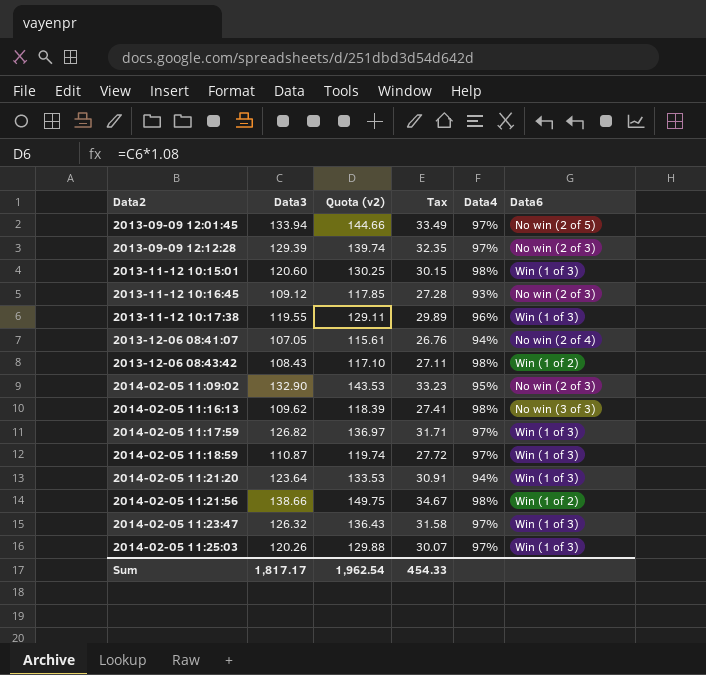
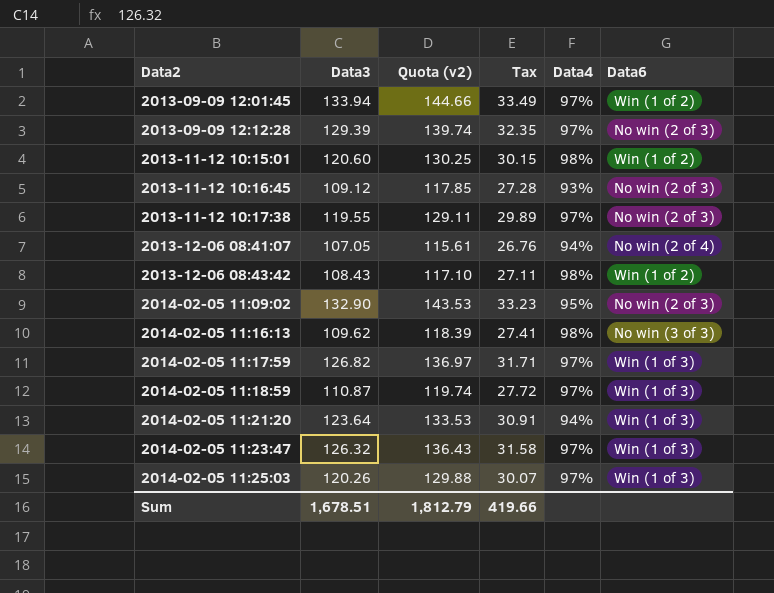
row 2014-02-05 11:21:56: 138.66 | 149.75 | 34.67 | 98% | Win (1 of 2) -> none
2013-09-09 12:01:45 | Data6: No win (2 of 5) -> Win (1 of 2)
2013-11-12 10:15:01 | Data6: Win (1 of 3) -> Win (1 of 2)
2013-11-12 10:17:38 | Data4: 96% -> 97%
2013-11-12 10:17:38 | Data6: Win (1 of 3) -> No win (2 of 3)
Sum | Data3: 1,817.17 -> 1,678.51
Sum | Quota (v2): 1,962.54 -> 1,812.79
Sum | Tax: 454.33 -> 419.66

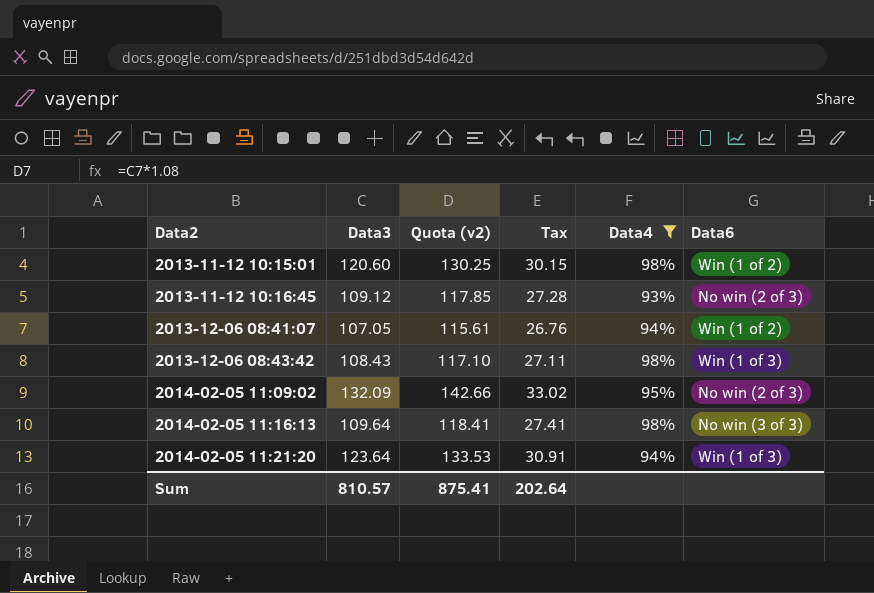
filter: none -> Data4 != 97%
2013-12-06 08:41:07 | Data6: No win (2 of 4) -> Win (1 of 2)
2013-12-06 08:43:42 | Data6: Win (1 of 2) -> Win (1 of 3)
2014-02-05 11:09:02 | Data3: 132.90 -> 132.09
2014-02-05 11:09:02 | Quota (v2): 143.53 -> 142.66
2014-02-05 11:09:02 | Tax: 33.23 -> 33.02
2014-02-05 11:16:13 | Data3: 109.62 -> 109.64
2014-02-05 11:16:13 | Quota (v2): 118.39 -> 118.41
Sum | Data3: 1,678.51 -> 810.57
Sum | Quota (v2): 1,812.79 -> 875.41
Sum | Tax: 419.66 -> 202.64

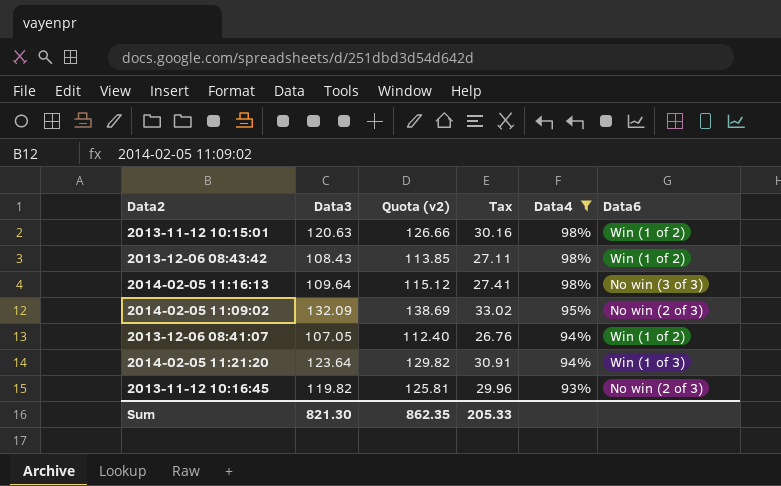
row order: Data2 ascending -> Data4 descending
column Quota (v2) | formula: [Data3] * 1.08 -> [Data3] * 1.05
2013-11-12 10:15:01 | Data3: 120.60 -> 120.63
2013-11-12 10:15:01 | Tax: 30.15 -> 30.16
2013-12-06 08:43:42 | Data6: Win (1 of 3) -> Win (1 of 2)
2013-11-12 10:16:45 | Data3: 109.12 -> 119.82
2013-11-12 10:16:45 | Tax: 27.28 -> 29.96
Sum | Data3: 810.57 -> 821.30
Sum | Quota (v2): 875.41 -> 862.35
Sum | Tax: 202.64 -> 205.33

